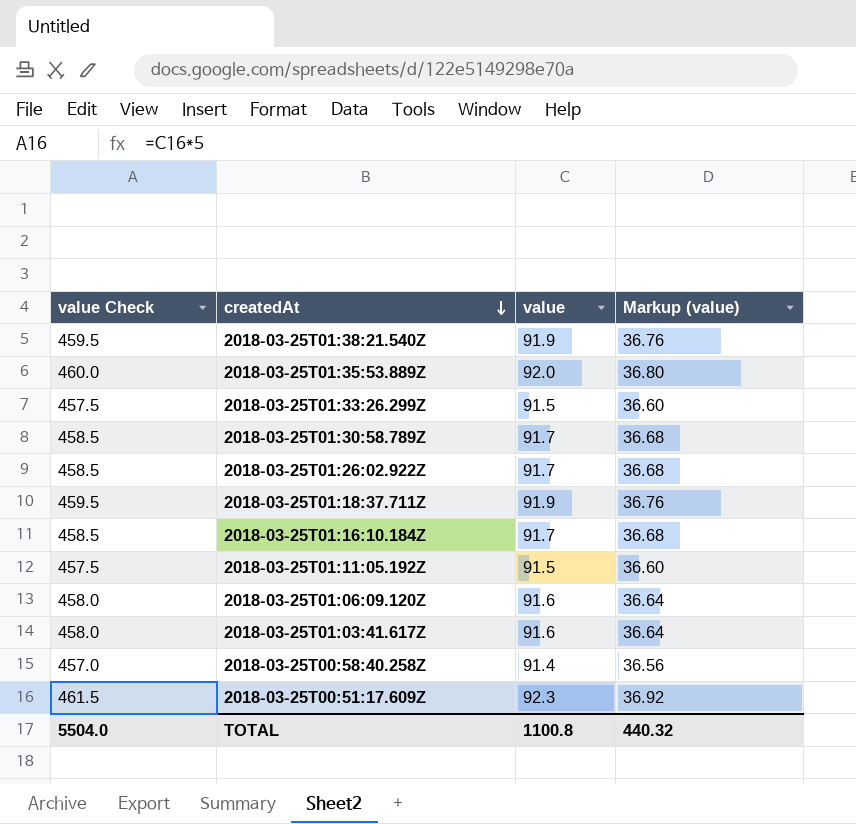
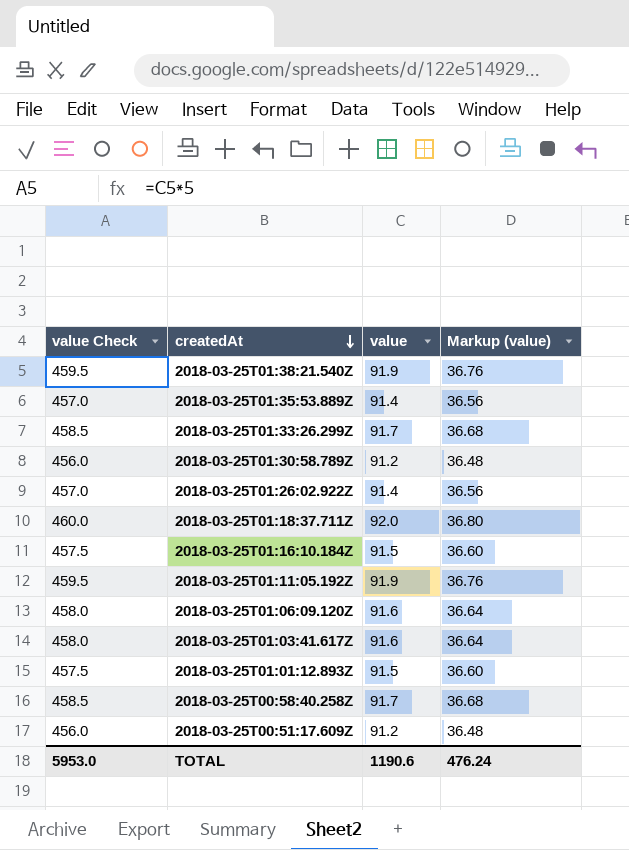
2018-03-25T01:35:53.889Z | value Check: 460.0 -> 457.0
2018-03-25T01:35:53.889Z | value: 92.0 -> 91.4
2018-03-25T01:35:53.889Z | Markup (value): 36.80 -> 36.56
2018-03-25T01:33:26.299Z | value Check: 457.5 -> 458.5
2018-03-25T01:33:26.299Z | value: 91.5 -> 91.7
2018-03-25T01:33:26.299Z | Markup (value): 36.60 -> 36.68
2018-03-25T01:30:58.789Z | value Check: 458.5 -> 456.0
2018-03-25T01:30:58.789Z | value: 91.7 -> 91.2
2018-03-25T01:30:58.789Z | Markup (value): 36.68 -> 36.48
2018-03-25T01:26:02.922Z | value Check: 458.5 -> 457.0
2018-03-25T01:26:02.922Z | value: 91.7 -> 91.4
2018-03-25T01:26:02.922Z | Markup (value): 36.68 -> 36.56
2018-03-25T01:18:37.711Z | value Check: 459.5 -> 460.0
2018-03-25T01:18:37.711Z | value: 91.9 -> 92.0
2018-03-25T01:18:37.711Z | Markup (value): 36.76 -> 36.80
2018-03-25T01:16:10.184Z | value Check: 458.5 -> 457.5
2018-03-25T01:16:10.184Z | value: 91.7 -> 91.5
2018-03-25T01:16:10.184Z | Markup (value): 36.68 -> 36.60
2018-03-25T01:11:05.192Z | value Check: 457.5 -> 459.5
2018-03-25T01:11:05.192Z | value: 91.5 -> 91.9
2018-03-25T01:11:05.192Z | Markup (value): 36.60 -> 36.76
row 2018-03-25T01:01:12.893Z: none -> 457.5 | 91.5 | 36.60
2018-03-25T00:58:40.258Z | value Check: 457.0 -> 458.5
2018-03-25T00:58:40.258Z | value: 91.4 -> 91.7
2018-03-25T00:58:40.258Z | Markup (value): 36.56 -> 36.68
2018-03-25T00:51:17.609Z | value Check: 461.5 -> 456.0
2018-03-25T00:51:17.609Z | value: 92.3 -> 91.2
2018-03-25T00:51:17.609Z | Markup (value): 36.92 -> 36.48
TOTAL | value Check: 5504.0 -> 5953.0
TOTAL | value: 1100.8 -> 1190.6
TOTAL | Markup (value): 440.32 -> 476.24

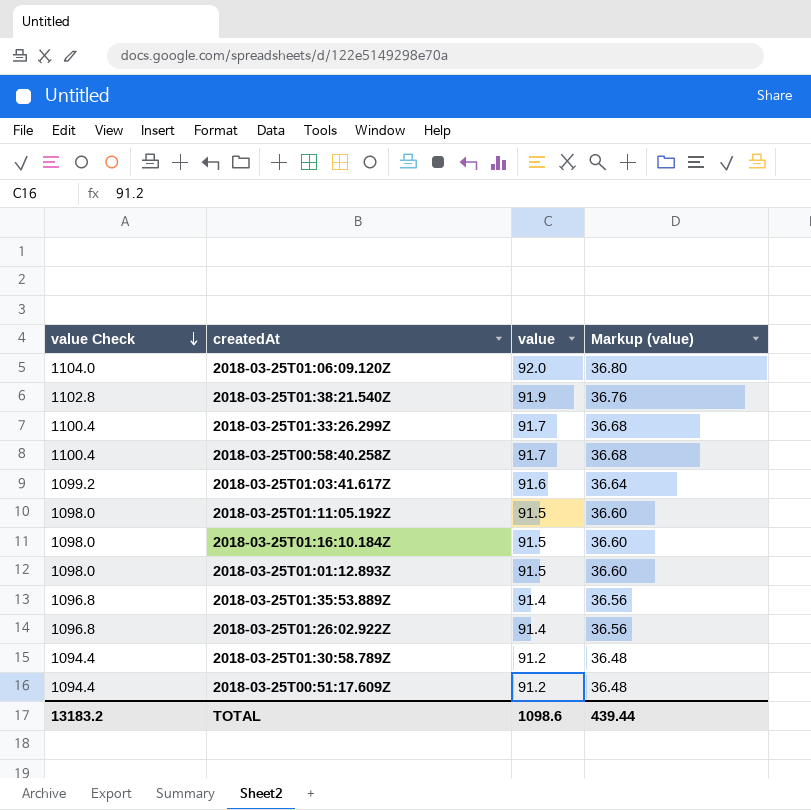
row order: createdAt descending -> value Check descending
column value Check | formula: [value] * 5 -> [value] * 12
row 2018-03-25T01:18:37.711Z: 460.0 | 92.0 | 36.80 -> none
2018-03-25T01:06:09.120Z | value: 91.6 -> 92.0
2018-03-25T01:06:09.120Z | Markup (value): 36.64 -> 36.80
2018-03-25T01:11:05.192Z | value: 91.9 -> 91.5
2018-03-25T01:11:05.192Z | Markup (value): 36.76 -> 36.60
TOTAL | value Check: 5953.0 -> 13183.2
TOTAL | value: 1190.6 -> 1098.6
TOTAL | Markup (value): 476.24 -> 439.44

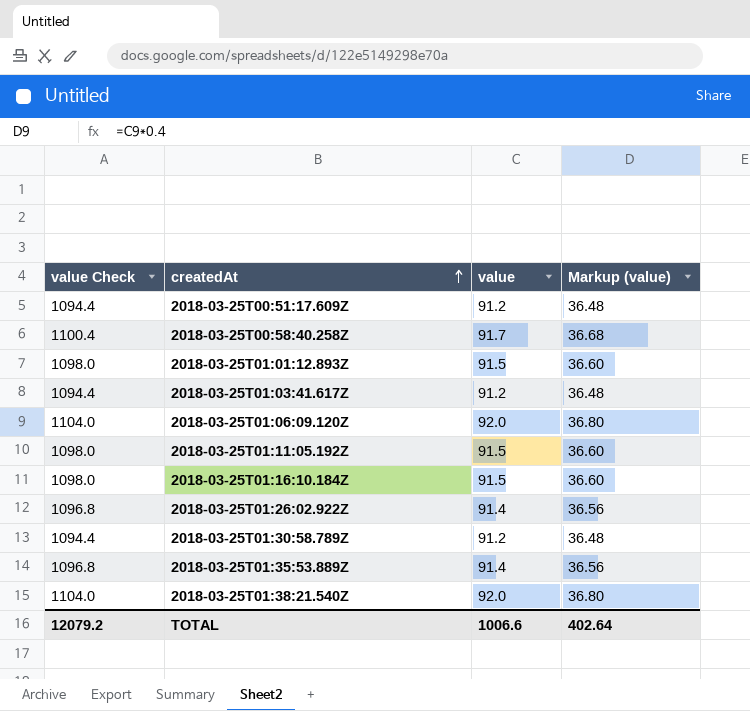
row order: value Check descending -> createdAt ascending
row 2018-03-25T01:33:26.299Z: 1100.4 | 91.7 | 36.68 -> none
2018-03-25T01:03:41.617Z | value Check: 1099.2 -> 1094.4
2018-03-25T01:03:41.617Z | value: 91.6 -> 91.2
2018-03-25T01:03:41.617Z | Markup (value): 36.64 -> 36.48
2018-03-25T01:38:21.540Z | value Check: 1102.8 -> 1104.0
2018-03-25T01:38:21.540Z | value: 91.9 -> 92.0
2018-03-25T01:38:21.540Z | Markup (value): 36.76 -> 36.80
TOTAL | value Check: 13183.2 -> 12079.2
TOTAL | value: 1098.6 -> 1006.6
TOTAL | Markup (value): 439.44 -> 402.64

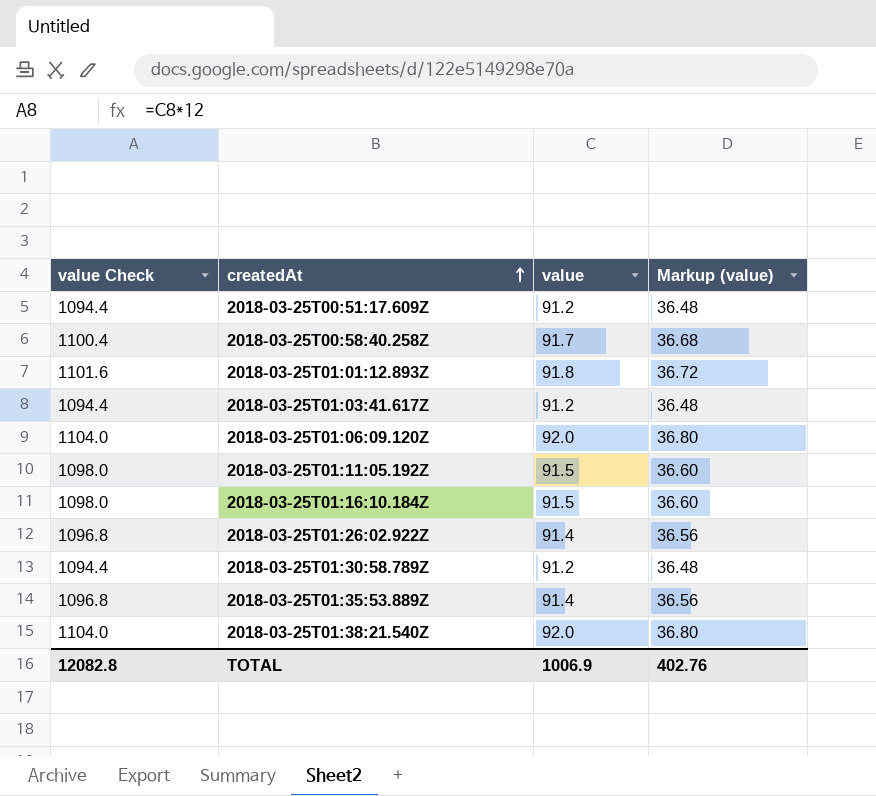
2018-03-25T01:01:12.893Z | value Check: 1098.0 -> 1101.6
2018-03-25T01:01:12.893Z | value: 91.5 -> 91.8
2018-03-25T01:01:12.893Z | Markup (value): 36.60 -> 36.72
TOTAL | value Check: 12079.2 -> 12082.8
TOTAL | value: 1006.6 -> 1006.9
TOTAL | Markup (value): 402.64 -> 402.76

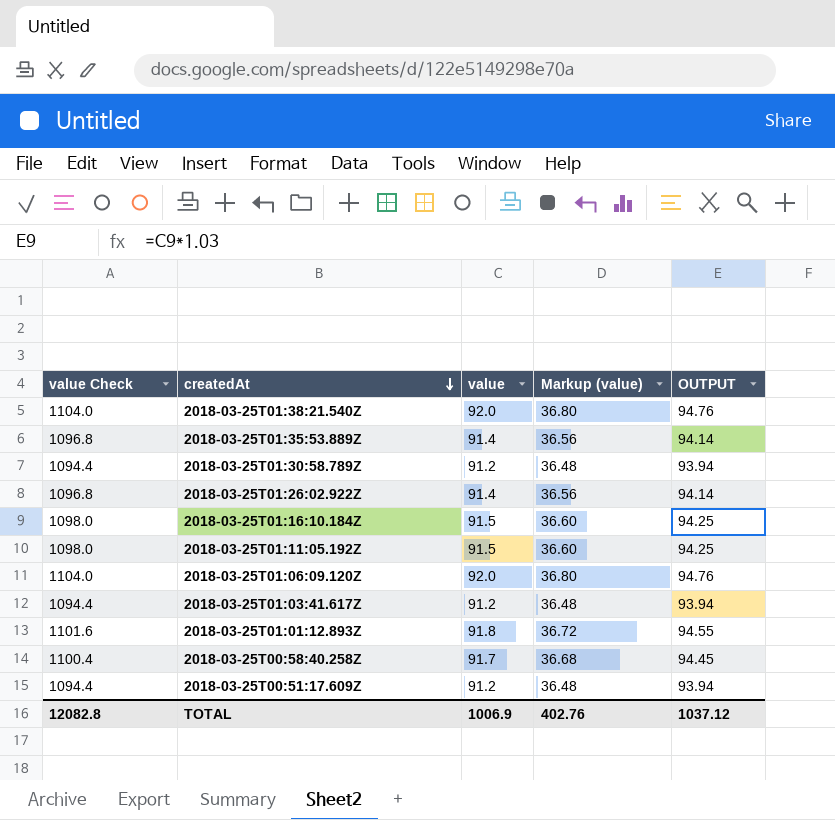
row order: createdAt ascending -> createdAt descending
column OUTPUT | formula: none -> [value] * 1.03

